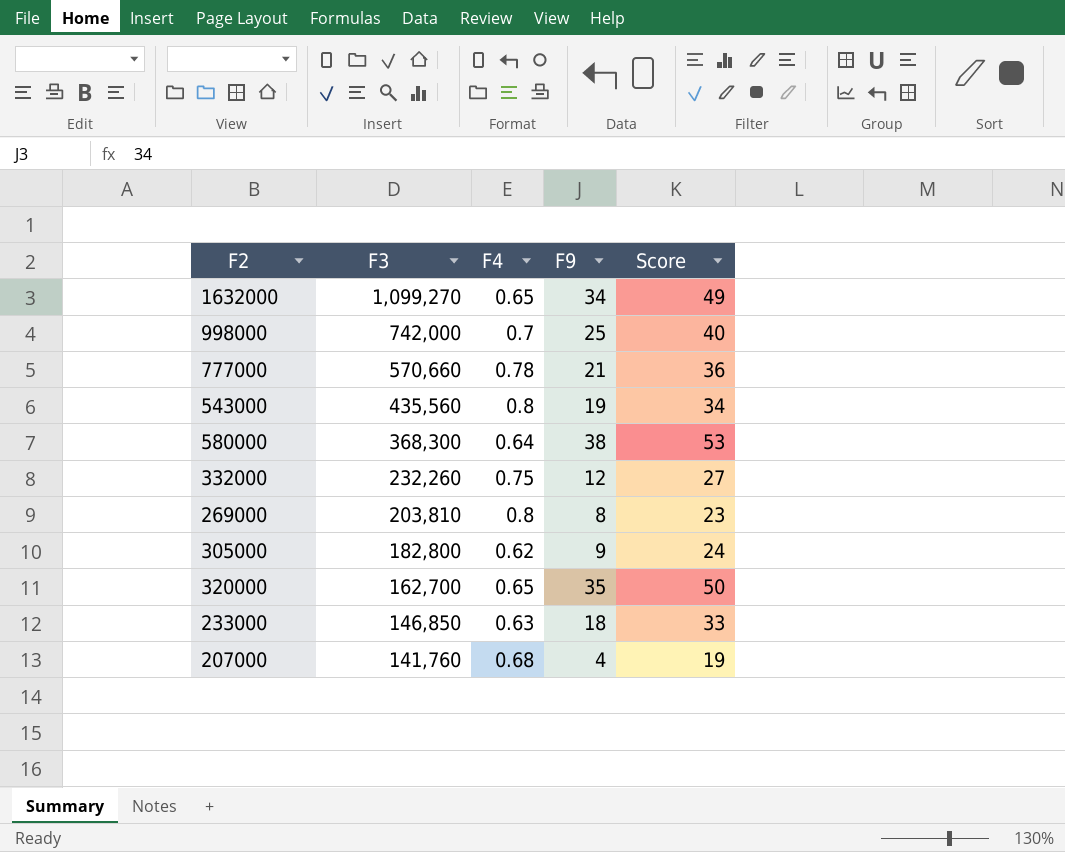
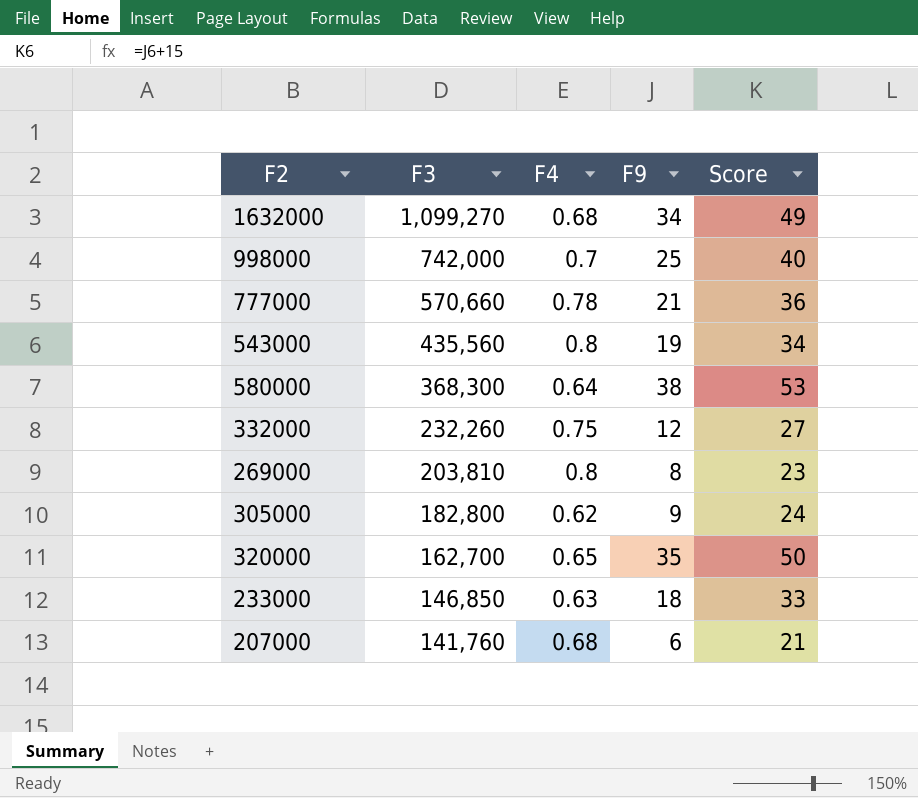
1632000 | F4: 0.65 -> 0.68
207000 | F9: 4 -> 6
207000 | Score: 19 -> 21

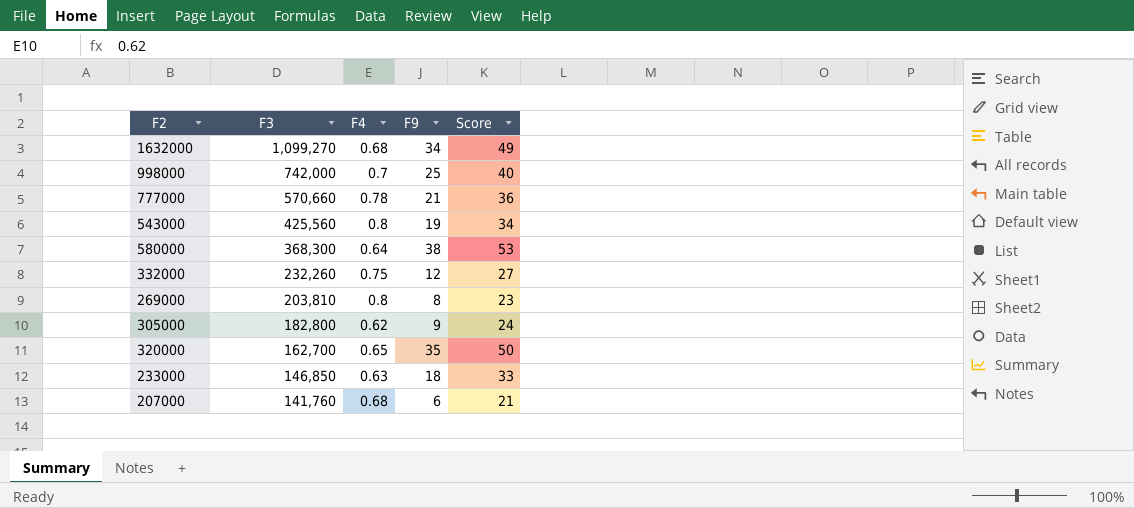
543000 | F3: 435,560 -> 425,560

